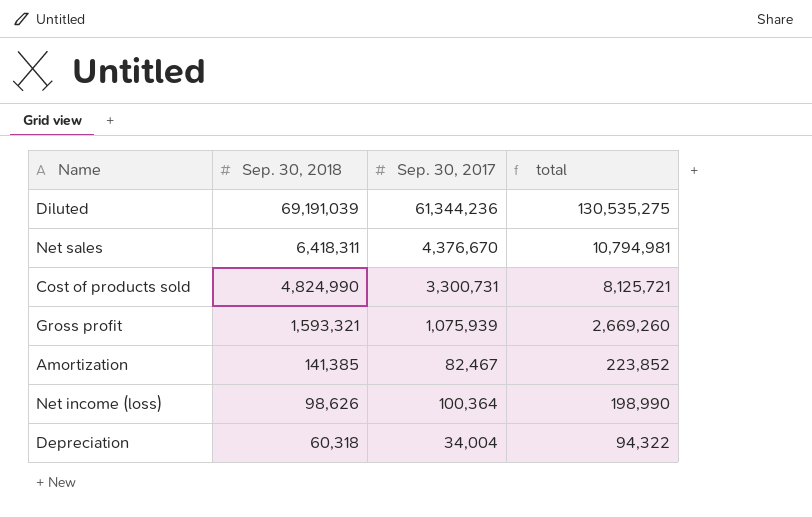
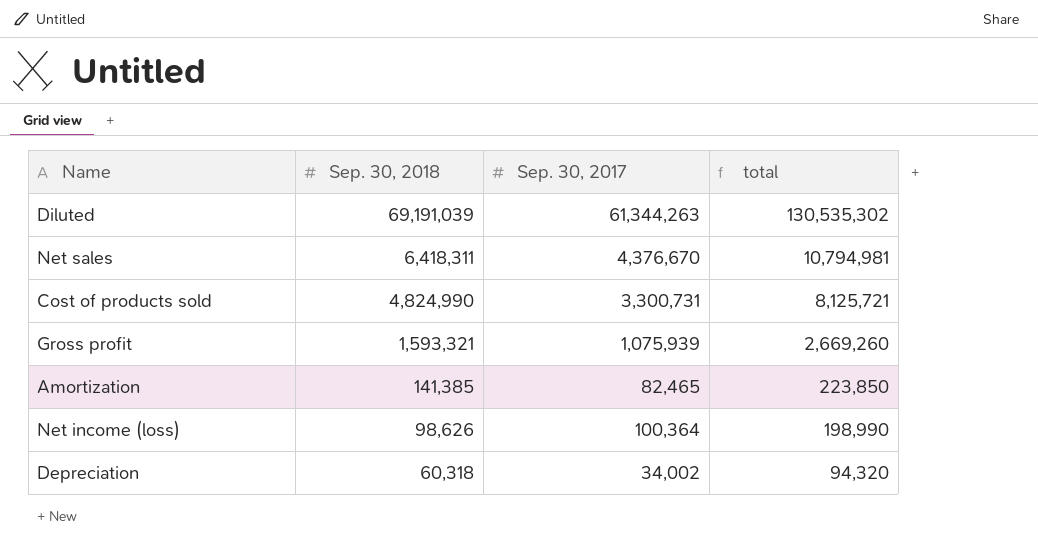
Diluted | Sep. 30, 2017: 61,344,236 -> 61,344,263
Diluted | total: 130,535,275 -> 130,535,302
Amortization | Sep. 30, 2017: 82,467 -> 82,465
Amortization | total: 223,852 -> 223,850
Depreciation | Sep. 30, 2017: 34,004 -> 34,002
Depreciation | total: 94,322 -> 94,320

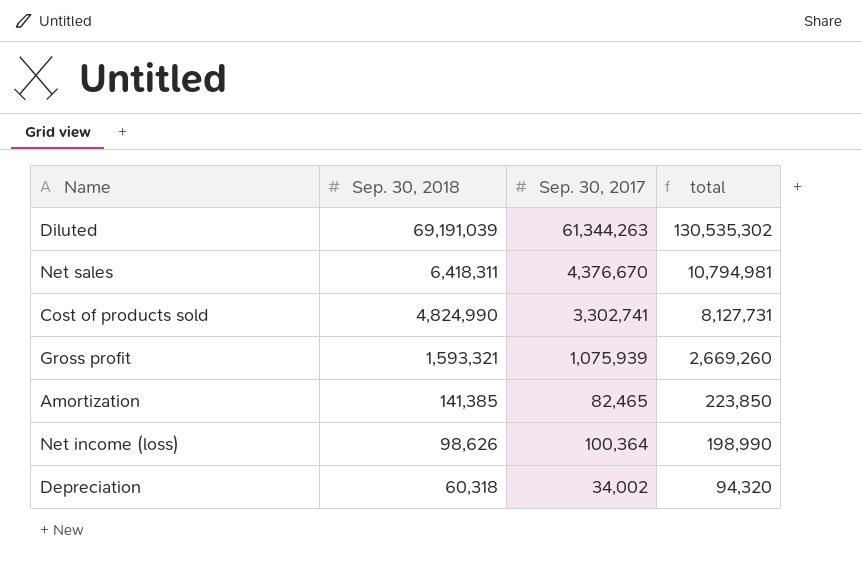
Cost of products sold | Sep. 30, 2017: 3,300,731 -> 3,302,741
Cost of products sold | total: 8,125,721 -> 8,127,731

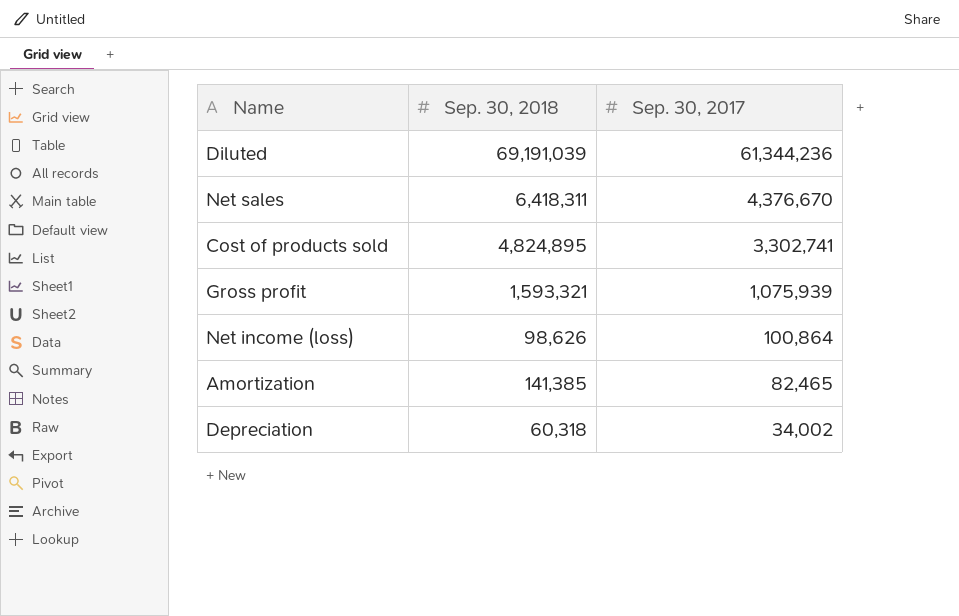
row order: Sep. 30, 2018 descending -> Sep. 30, 2017 descending
column total | formula: [Sep. 30, 2018] + [Sep. 30, 2017] -> none
Diluted | Sep. 30, 2017: 61,344,263 -> 61,344,236
Cost of products sold | Sep. 30, 2018: 4,824,990 -> 4,824,895
Net income (loss) | Sep. 30, 2017: 100,364 -> 100,864

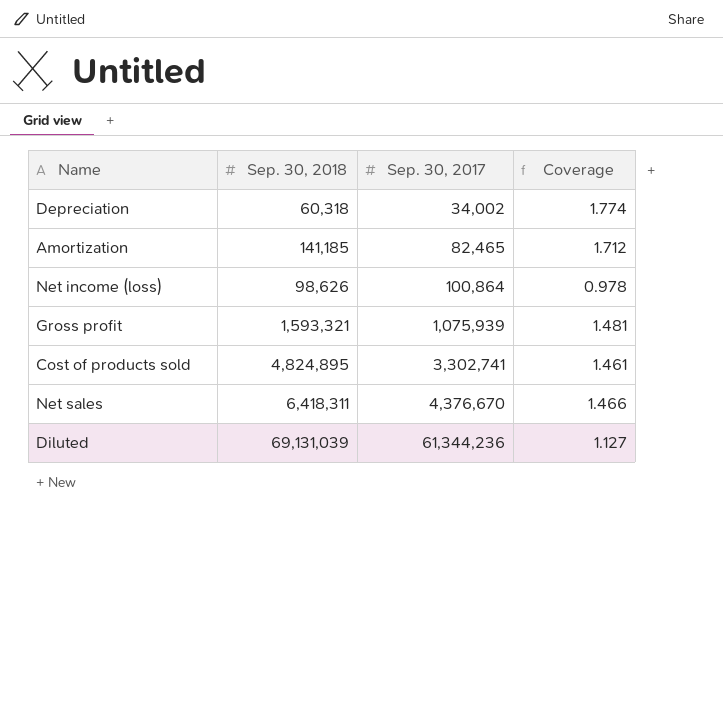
row order: Sep. 30, 2017 descending -> Sep. 30, 2017 ascending
column Coverage | formula: none -> [Sep. 30, 2018] / [Sep. 30, 2017]
Amortization | Sep. 30, 2018: 141,385 -> 141,185
Diluted | Sep. 30, 2018: 69,191,039 -> 69,131,039

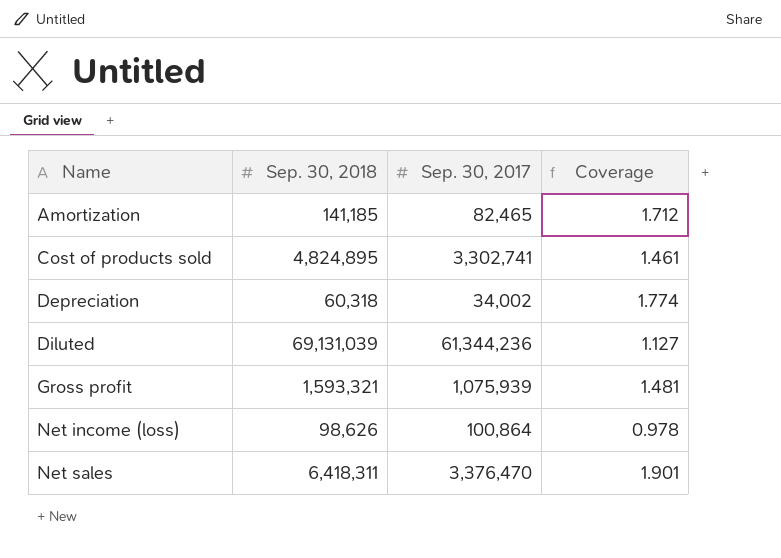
row order: Sep. 30, 2017 ascending -> Name ascending
Net sales | Sep. 30, 2017: 4,376,670 -> 3,376,470
Net sales | Coverage: 1.466 -> 1.901

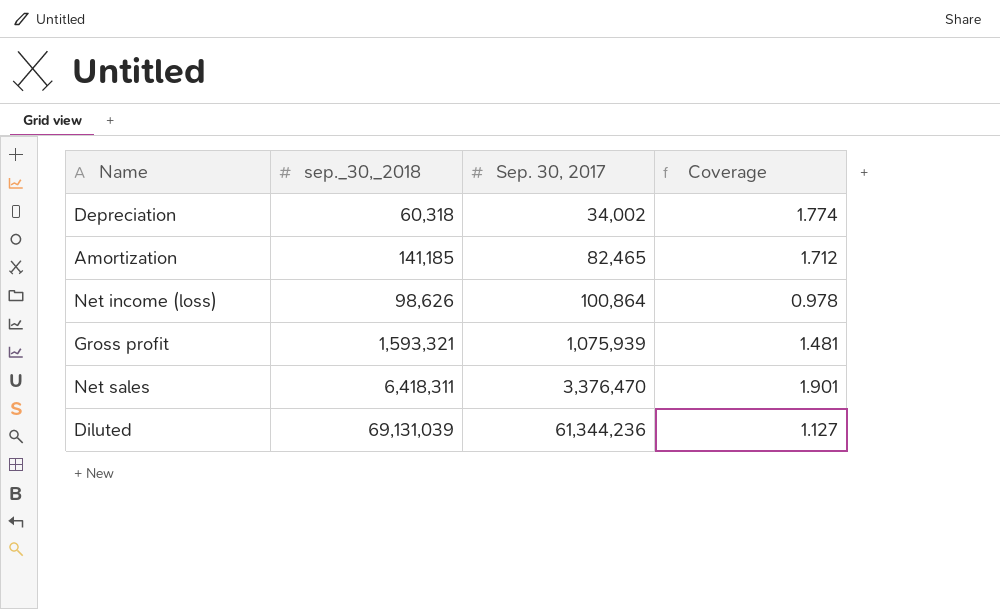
row order: Name ascending -> Sep. 30, 2017 ascending
column name: Sep. 30, 2018 -> sep._30,_2018
row Cost of products sold: 4,824,895 | 3,302,741 | 1.461 -> none

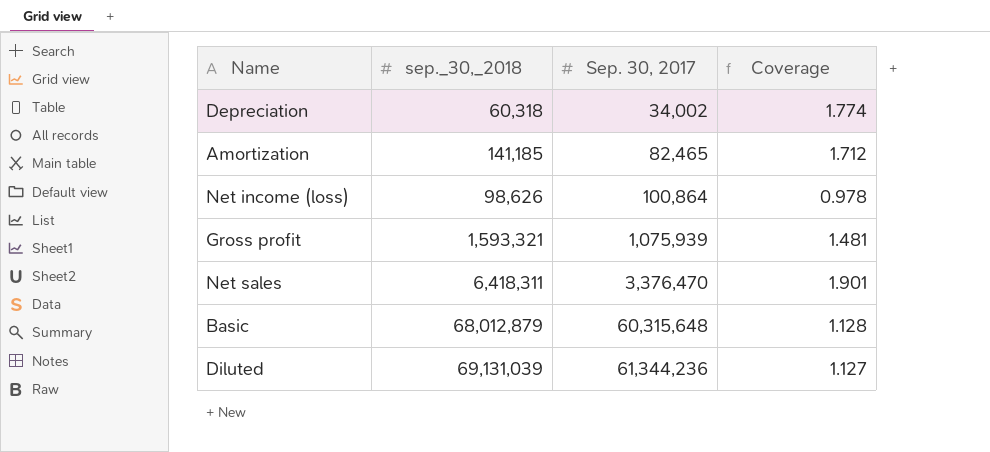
row Basic: none -> 68,012,879 | 60,315,648 | 1.128

